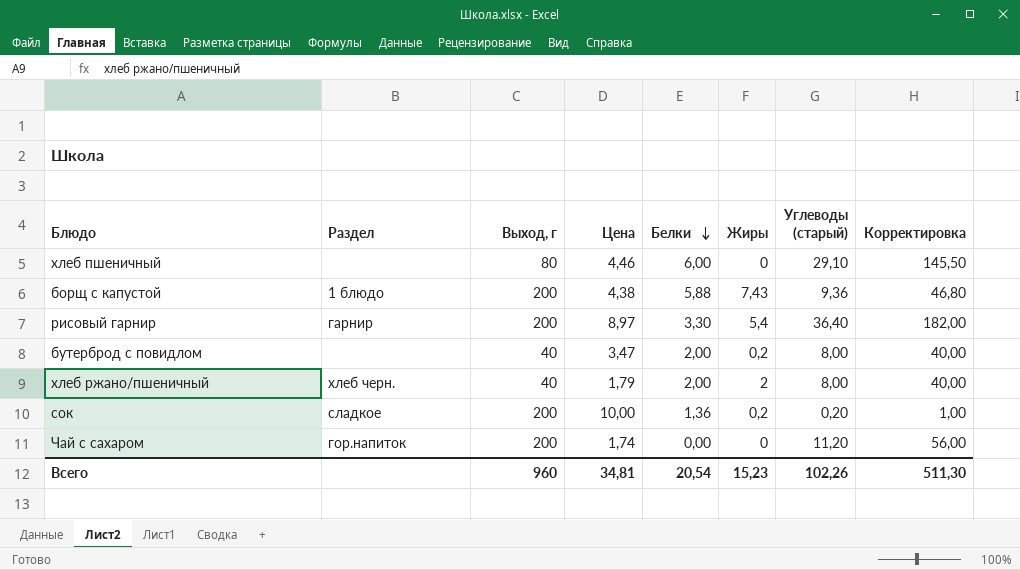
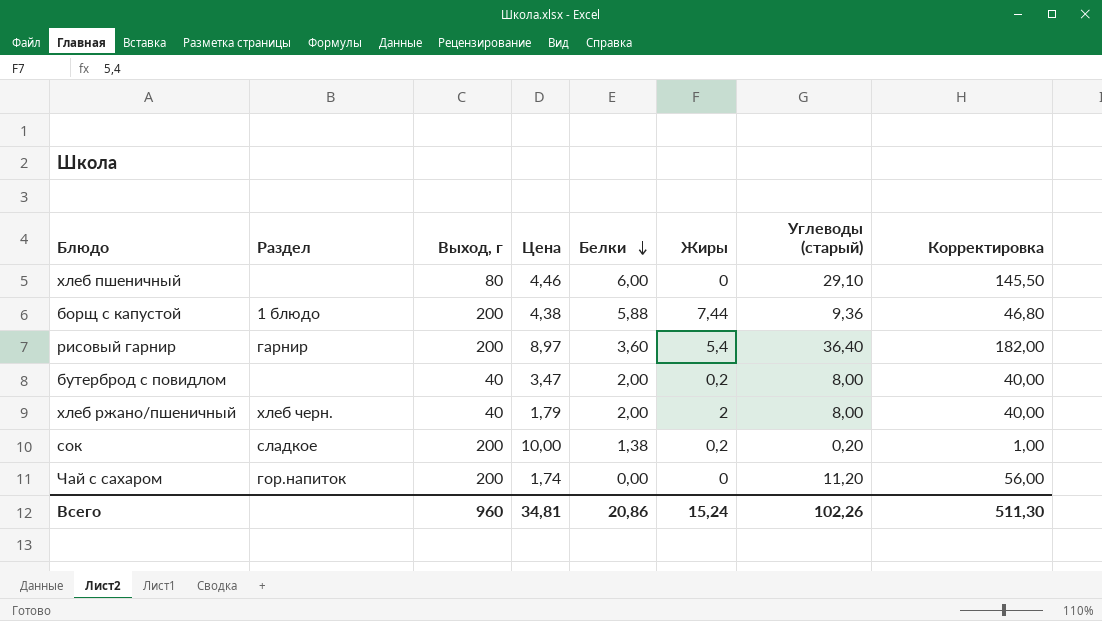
борщ с капустой | Жиры: 7,43 -> 7,44
рисовый гарнир | Белки: 3,30 -> 3,60
сок | Белки: 1,36 -> 1,38
Всего | Белки: 20,54 -> 20,86
Всего | Жиры: 15,23 -> 15,24

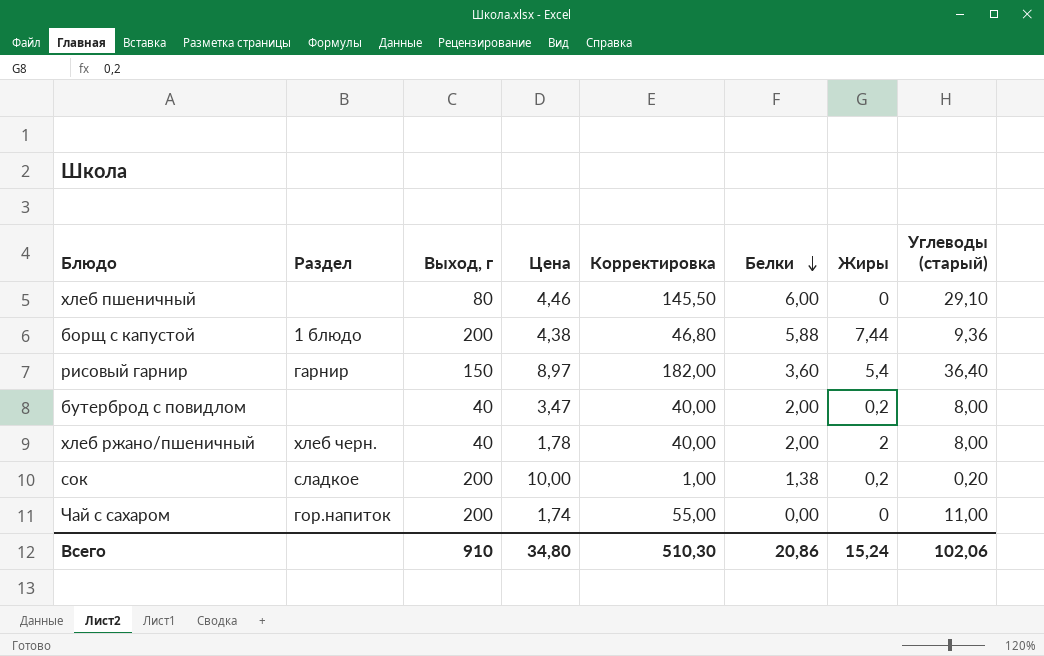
column Корректировка | position: 8 -> 5
рисовый гарнир | Выход, г: 200 -> 150
хлеб ржано/пшеничный | Цена: 1,79 -> 1,78
Чай с сахаром | Корректировка: 56,00 -> 55,00
Чай с сахаром | Углеводы (старый): 11,20 -> 11,00
Всего | Выход, г: 960 -> 910
Всего | Цена: 34,81 -> 34,80
Всего | Корректировка: 511,30 -> 510,30
Всего | Углеводы (старый): 102,26 -> 102,06

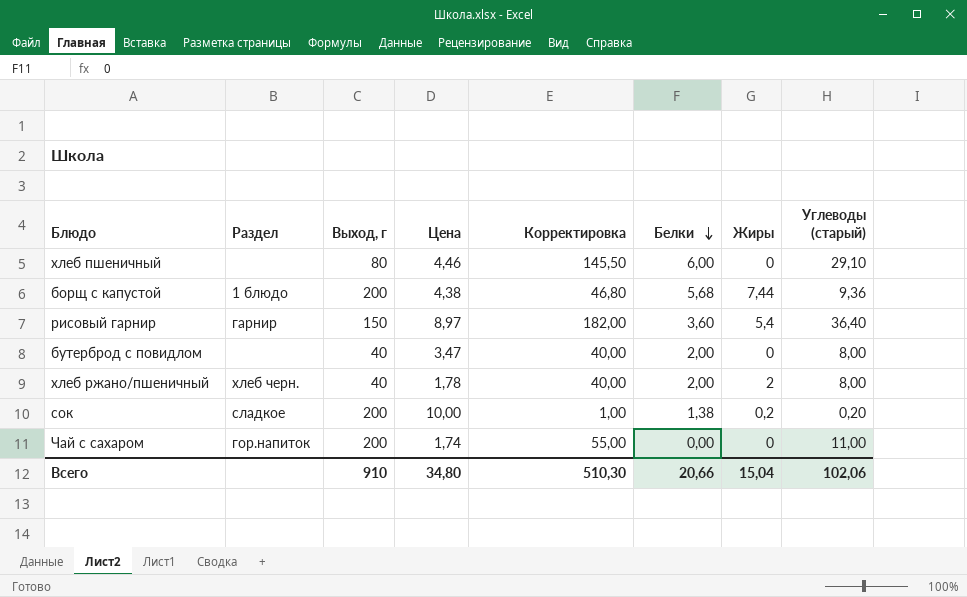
борщ с капустой | Белки: 5,88 -> 5,68
бутерброд с повидлом | Жиры: 0,2 -> 0
Всего | Белки: 20,86 -> 20,66
Всего | Жиры: 15,24 -> 15,04

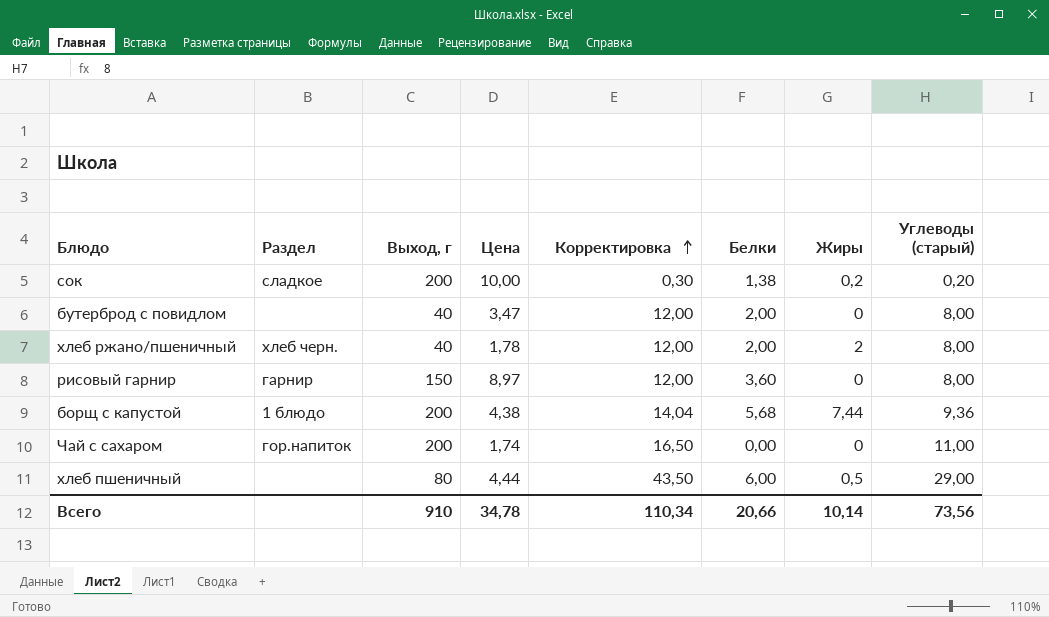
row order: Белки descending -> Корректировка ascending
column Корректировка | formula: [Углеводы (старый)] * 5 -> [Углеводы (старый)] * 1,5
рисовый гарнир | Жиры: 5,4 -> 0
рисовый гарнир | Углеводы (старый): 36,40 -> 8,00
хлеб пшеничный | Цена: 4,46 -> 4,44
хлеб пшеничный | Жиры: 0 -> 0,5
хлеб пшеничный | Углеводы (старый): 29,10 -> 29,00
Всего | Цена: 34,80 -> 34,78
Всего | Корректировка: 510,30 -> 110,34
Всего | Жиры: 15,04 -> 10,14
Всего | Углеводы (старый): 102,06 -> 73,56

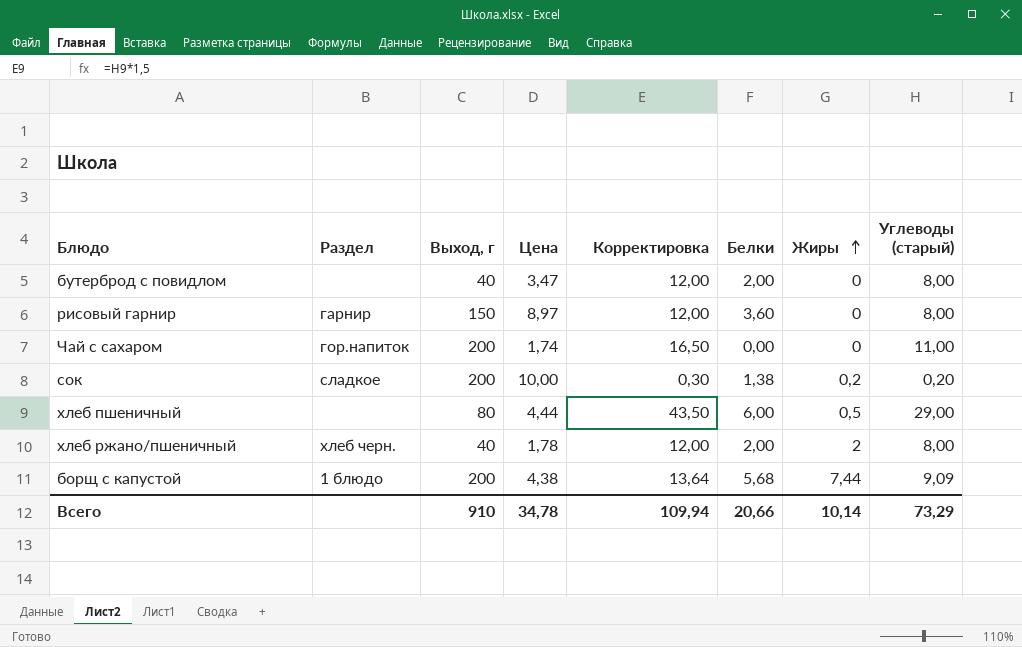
row order: Корректировка ascending -> Жиры ascending
борщ с капустой | Корректировка: 14,04 -> 13,64
борщ с капустой | Углеводы (старый): 9,36 -> 9,09
Всего | Корректировка: 110,34 -> 109,94
Всего | Углеводы (старый): 73,56 -> 73,29

